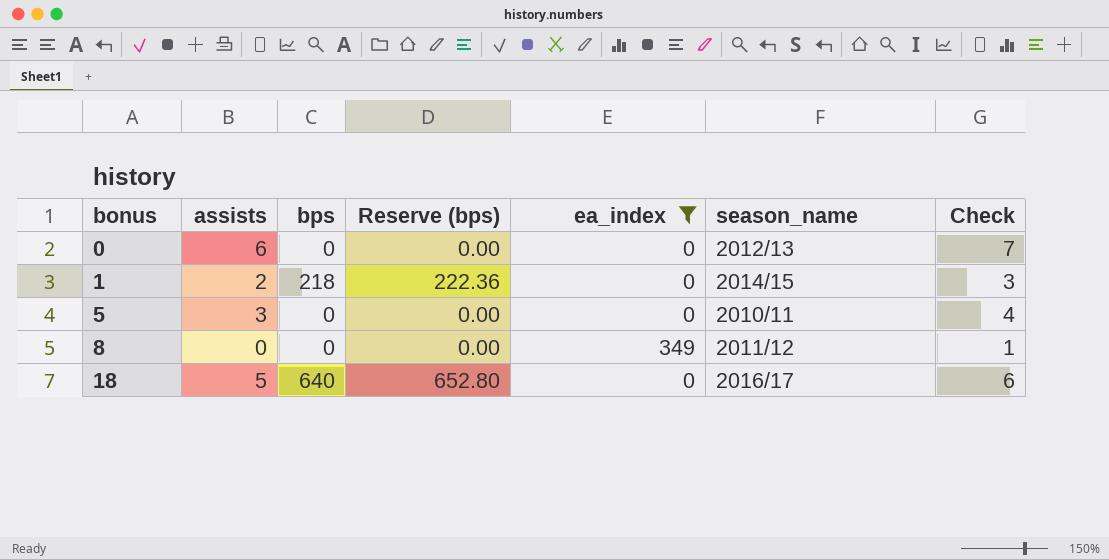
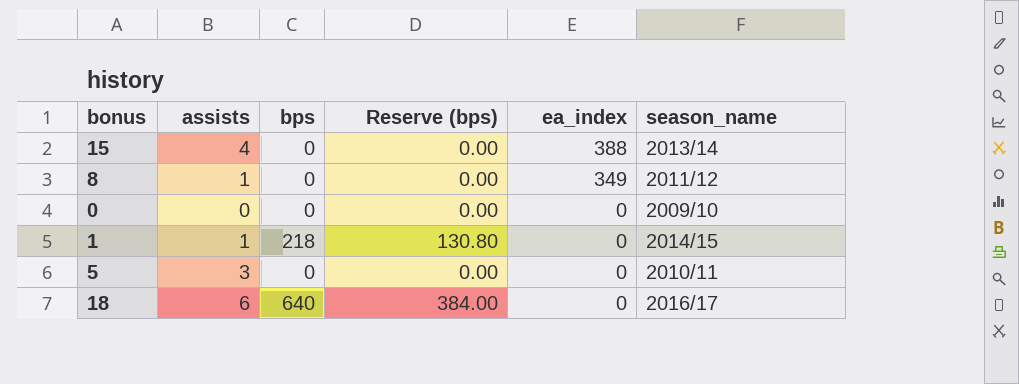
filter: ea_index != 388 -> none
row order: bonus ascending -> ea_index descending
column Check | formula: [assists] + 1 -> none
column Reserve (bps) | formula: [bps] * 1.02 -> [bps] * 0.6
8 | assists: 0 -> 1
0 | assists: 6 -> 0
0 | season_name: 2012/13 -> 2009/10
1 | assists: 2 -> 1
18 | assists: 5 -> 6

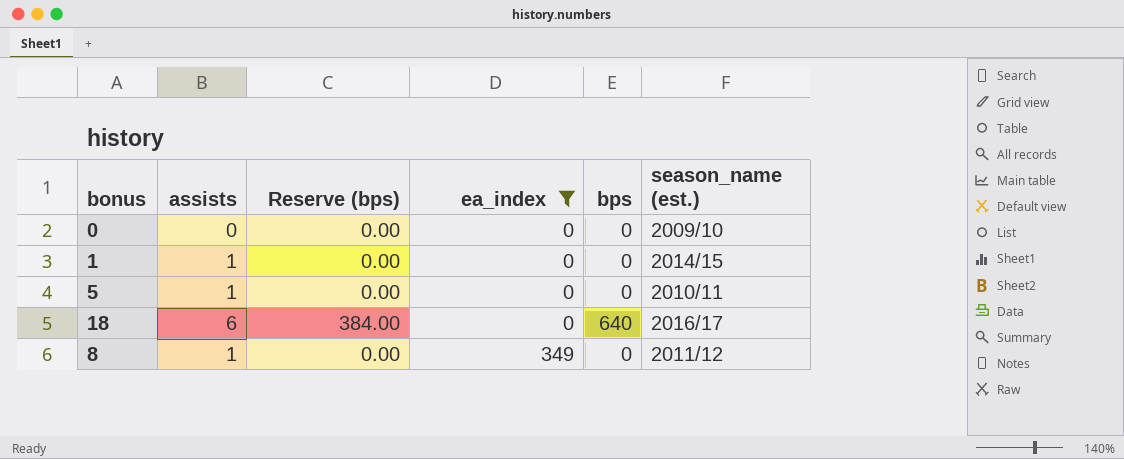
filter: none -> ea_index != 388
row order: ea_index descending -> ea_index ascending
column bps | position: 3 -> 5
column name: season_name -> season_name (est.)
1 | Reserve (bps): 130.80 -> 0.00
1 | bps: 218 -> 0
5 | assists: 3 -> 1

